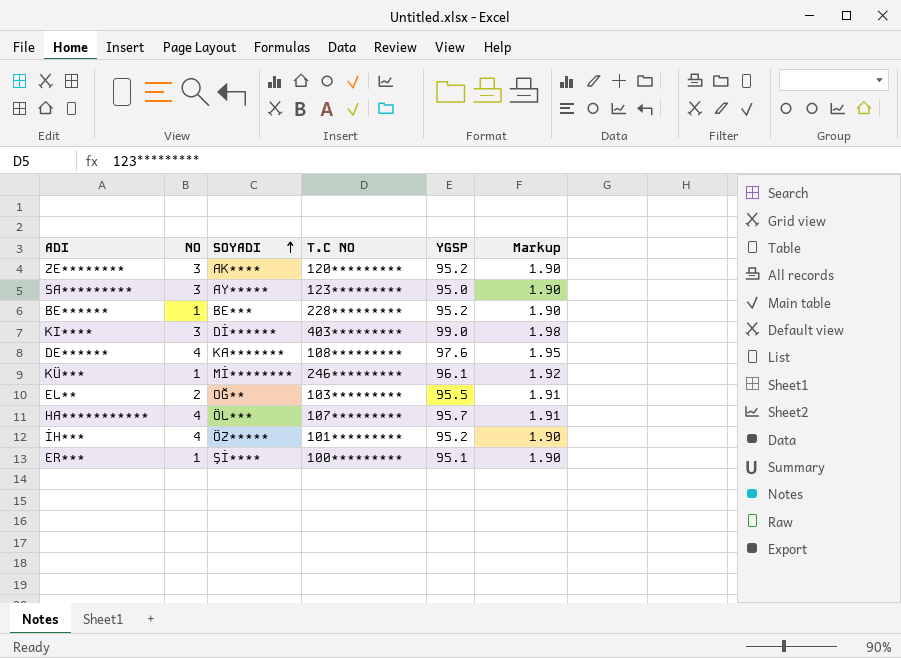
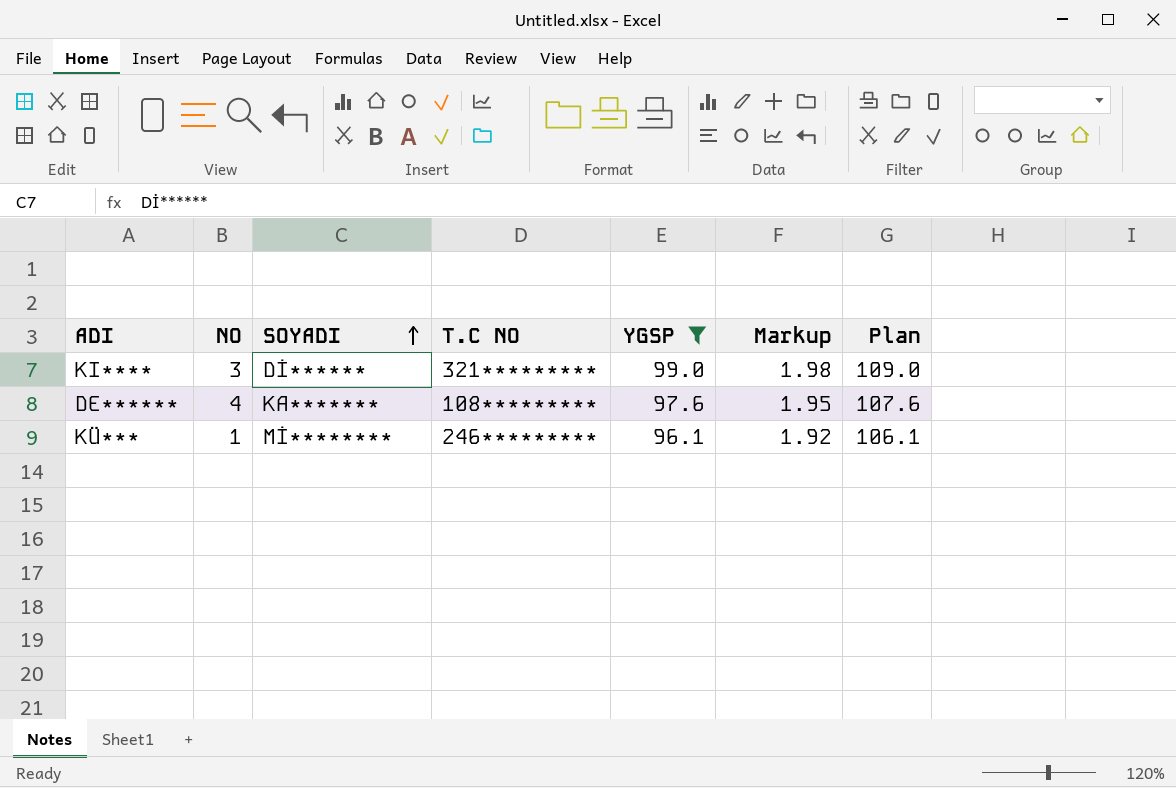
filter: none -> YGSP >= 96.1
column Plan | formula: none -> [YGSP] + 10
KI**** | T.C NO: 403********* -> 321*********

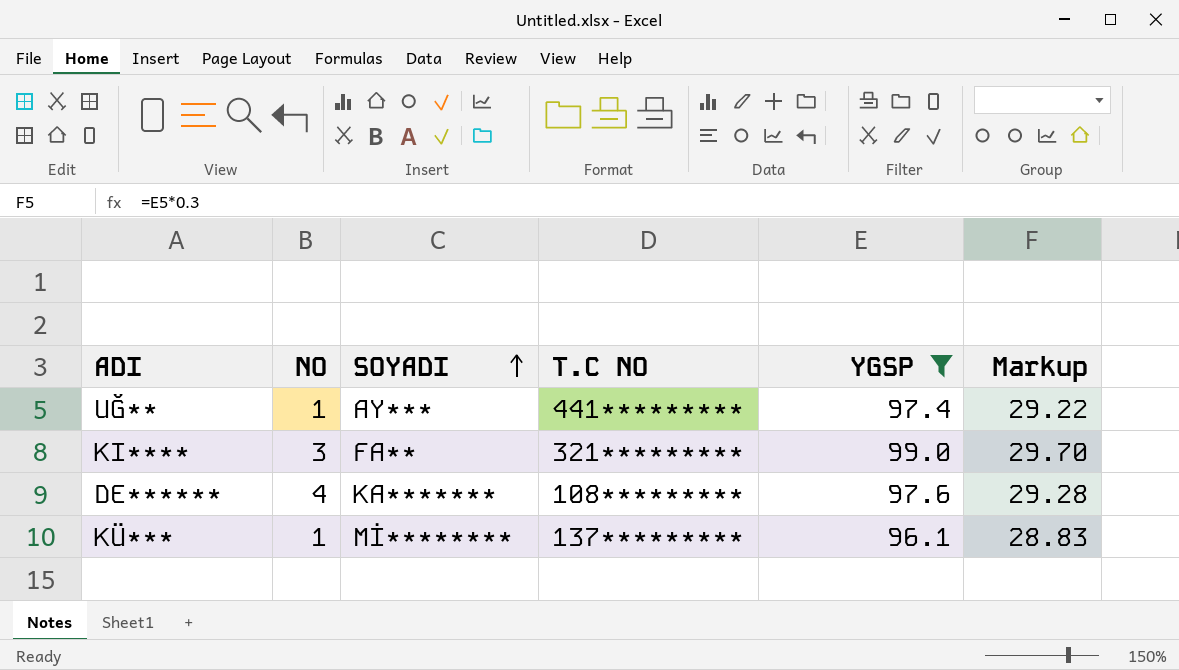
column Plan | formula: [YGSP] + 10 -> none
column Markup | formula: [YGSP] * 0.02 -> [YGSP] * 0.3
row UĞ**: none -> 1 | AY*** | 441********* | 97.4 | 29.22
KI**** | SOYADI: Dİ****** -> FA**
KÜ*** | T.C NO: 246********* -> 137*********

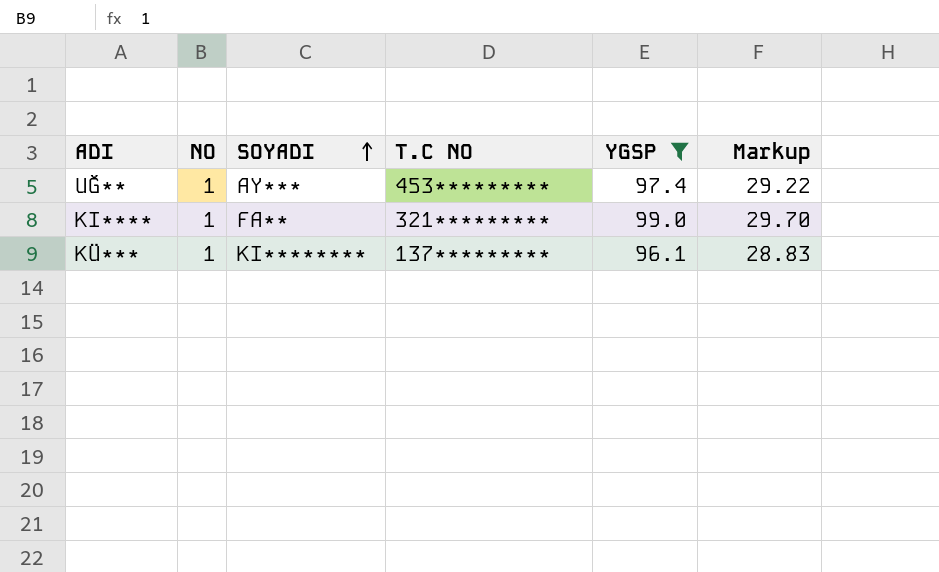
row DE******: 4 | KA******* | 108********* | 97.6 | 29.28 -> none
UĞ** | T.C NO: 441********* -> 453*********
KI**** | NO: 3 -> 1
KÜ*** | SOYADI: Mİ******** -> KI********

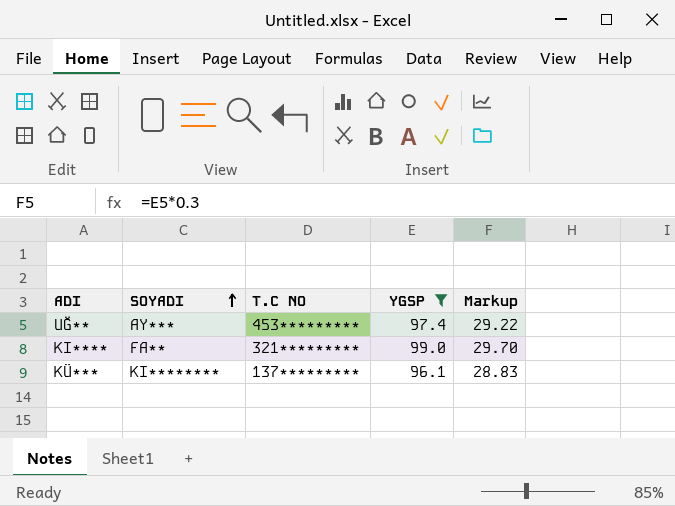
column NO | position: 2 -> none

